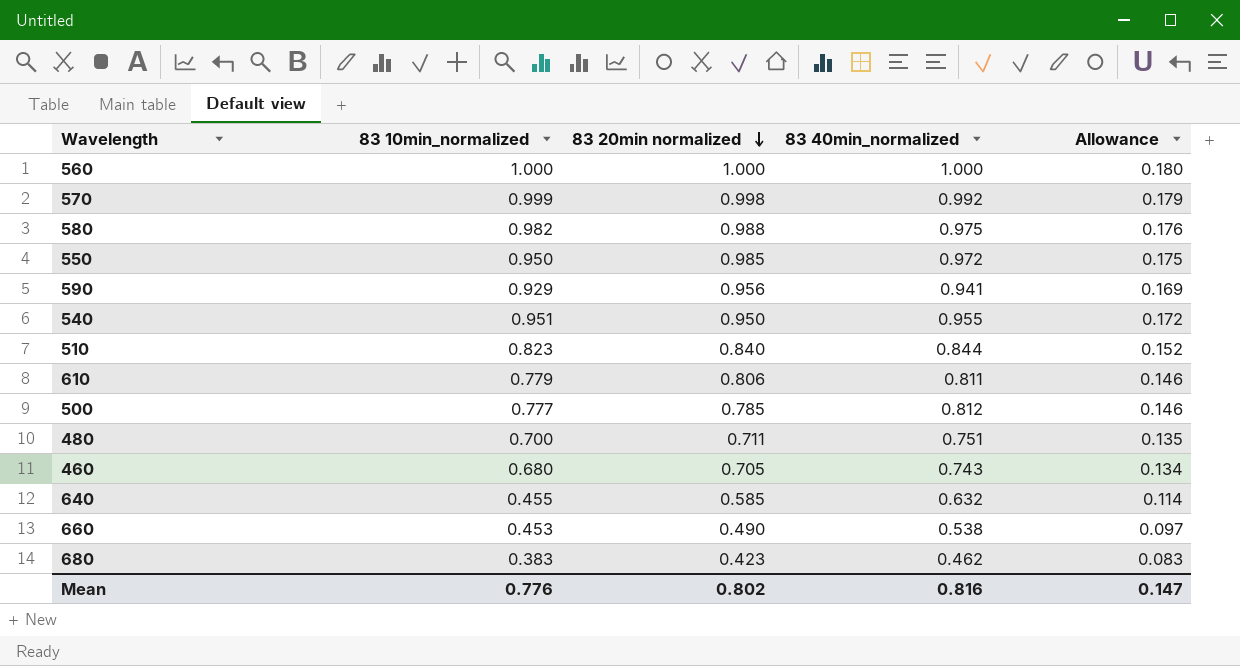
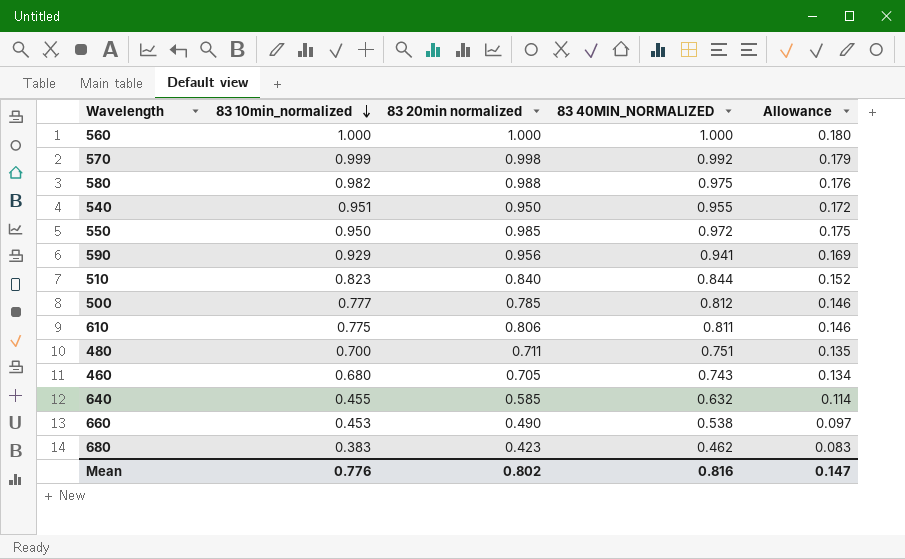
row order: 83 20min normalized descending -> 83 10min_normalized descending
column name: 83 40min_normalized -> 83 40MIN_NORMALIZED
610 | 83 10min_normalized: 0.779 -> 0.775

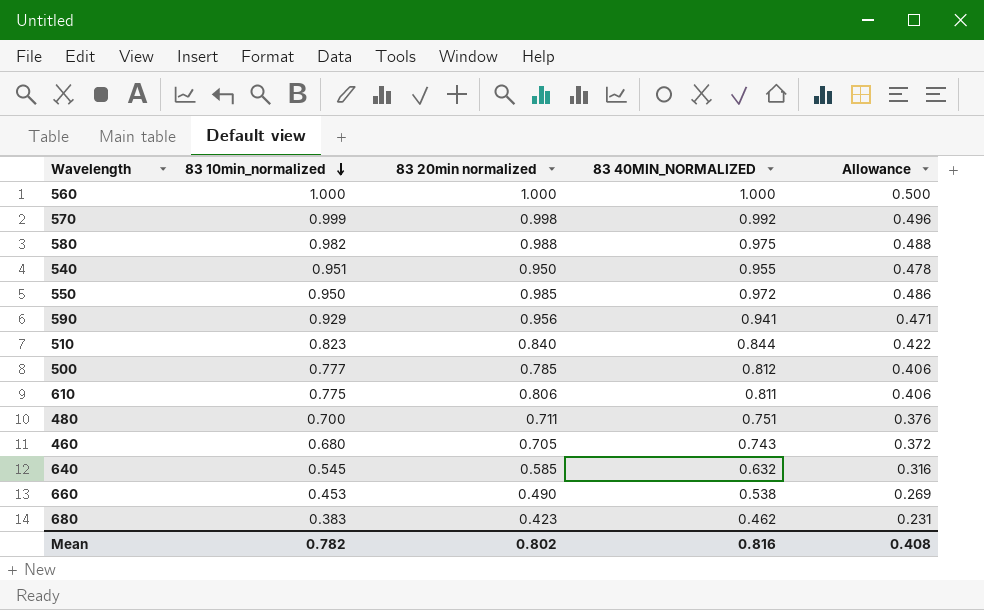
column Allowance | formula: [83 40MIN_NORMALIZED] * 0.18 -> [83 40MIN_NORMALIZED] * 0.5
640 | 83 10min_normalized: 0.455 -> 0.545
Mean | 83 10min_normalized: 0.776 -> 0.782
Mean | Allowance: 0.147 -> 0.408

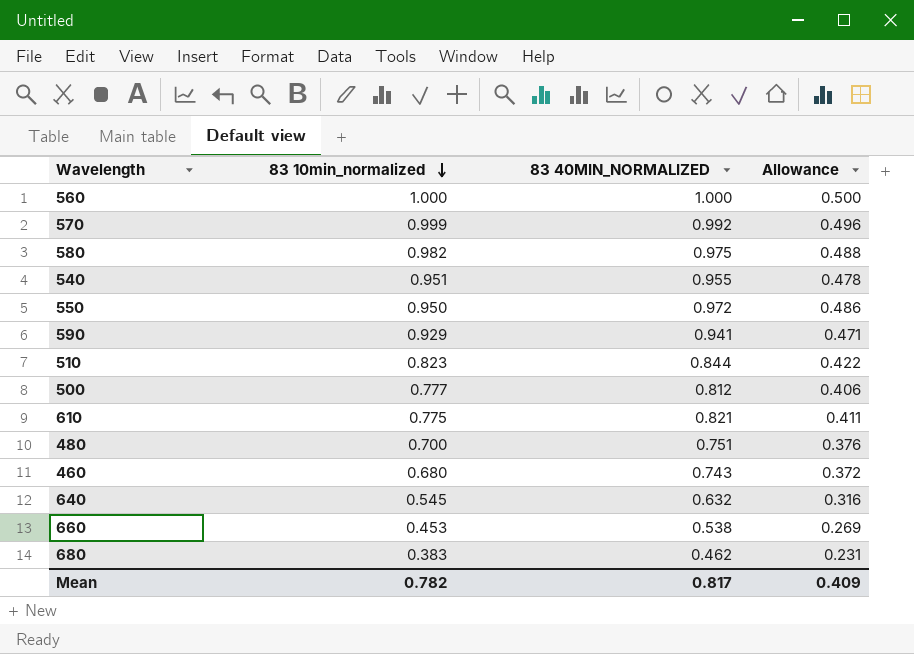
column 83 20min normalized | position: 3 -> none
610 | 83 40MIN_NORMALIZED: 0.811 -> 0.821
610 | Allowance: 0.406 -> 0.411
Mean | 83 40MIN_NORMALIZED: 0.816 -> 0.817
Mean | Allowance: 0.408 -> 0.409

